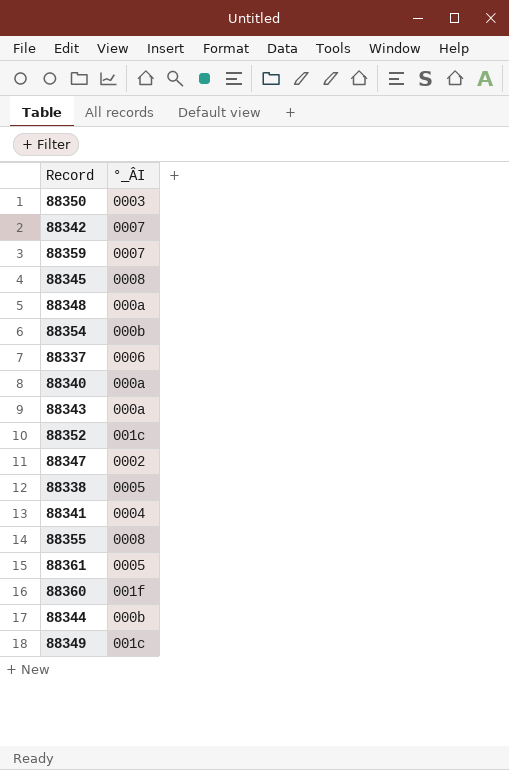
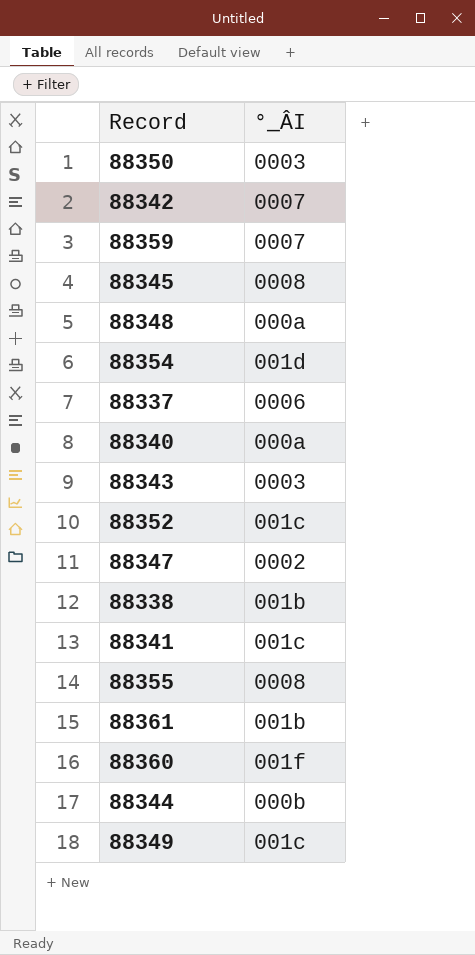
88354 | °_ÂI: 000b -> 001d
88343 | °_ÂI: 000a -> 0003
88338 | °_ÂI: 0005 -> 001b
88341 | °_ÂI: 0004 -> 001c
88361 | °_ÂI: 0005 -> 001b

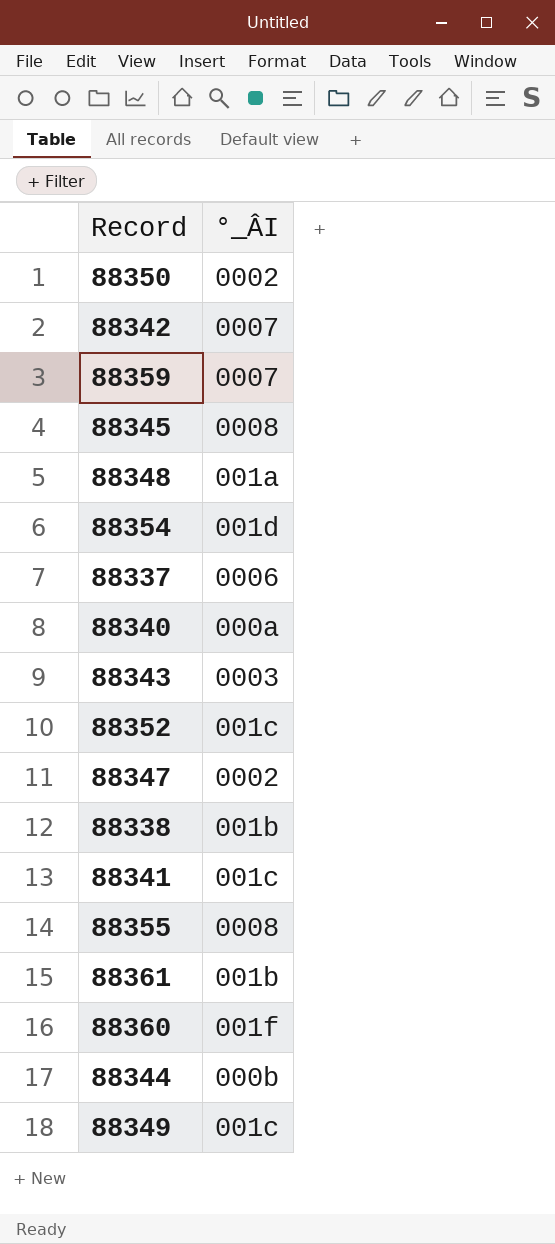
88350 | °_ÂI: 0003 -> 0002
88348 | °_ÂI: 000a -> 001a

